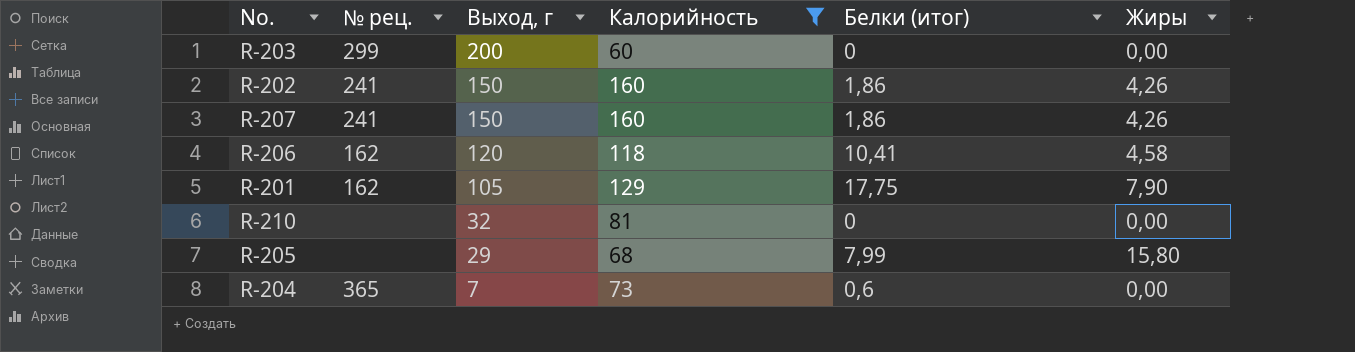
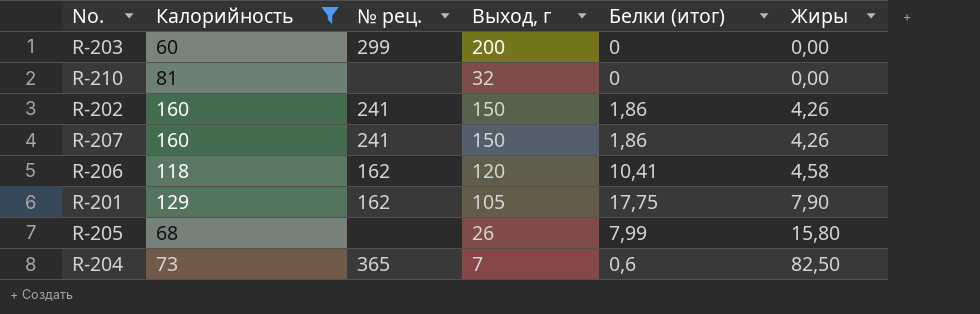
row order: Выход, г descending -> Жиры ascending
column Калорийность | position: 4 -> 2
R-205 | Выход, г: 29 -> 26
R-204 | Жиры: 0,00 -> 82,50

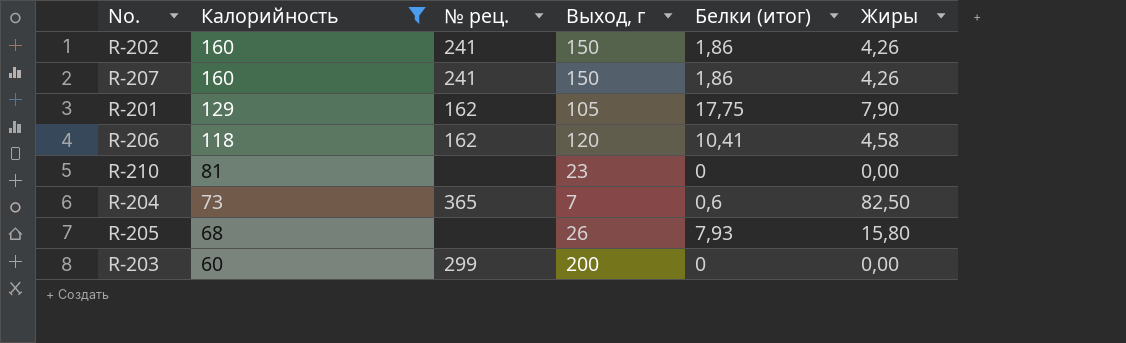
row order: Жиры ascending -> Калорийность descending
R-210 | Выход, г: 32 -> 23
R-205 | Белки (итог): 7,99 -> 7,93

